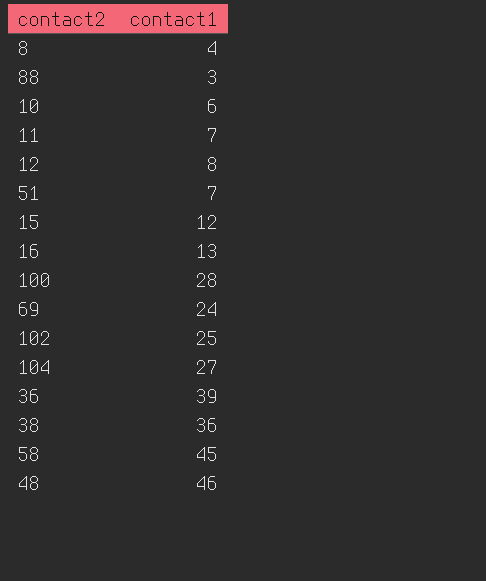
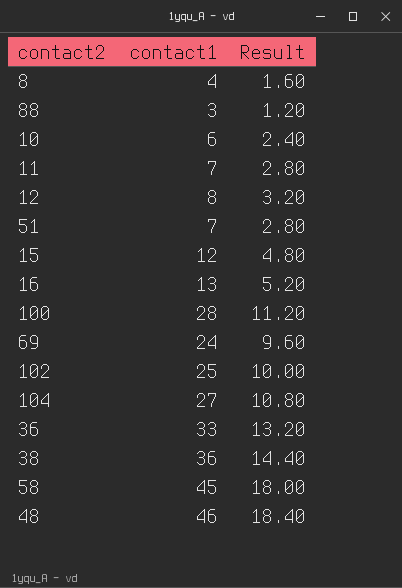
column Result | formula: none -> [contact1] * 0.4
36 | contact1: 39 -> 33

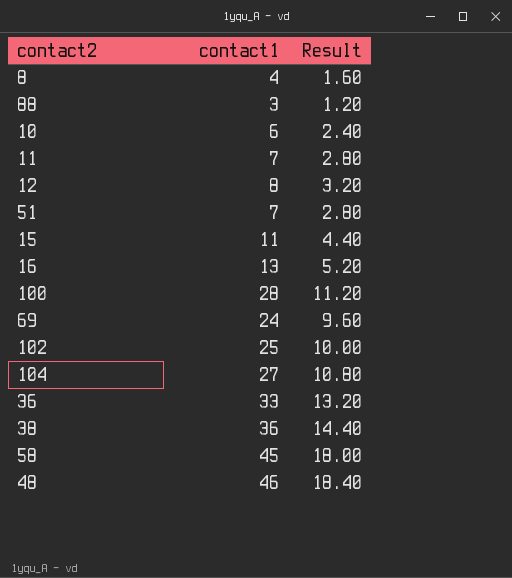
15 | contact1: 12 -> 11
15 | Result: 4.80 -> 4.40

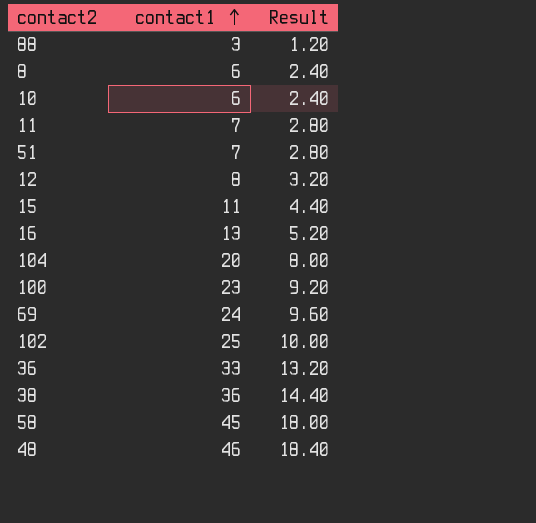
row order: none -> contact1 ascending
8 | contact1: 4 -> 6
8 | Result: 1.60 -> 2.40
104 | contact1: 27 -> 20
104 | Result: 10.80 -> 8.00
100 | contact1: 28 -> 23
100 | Result: 11.20 -> 9.20

